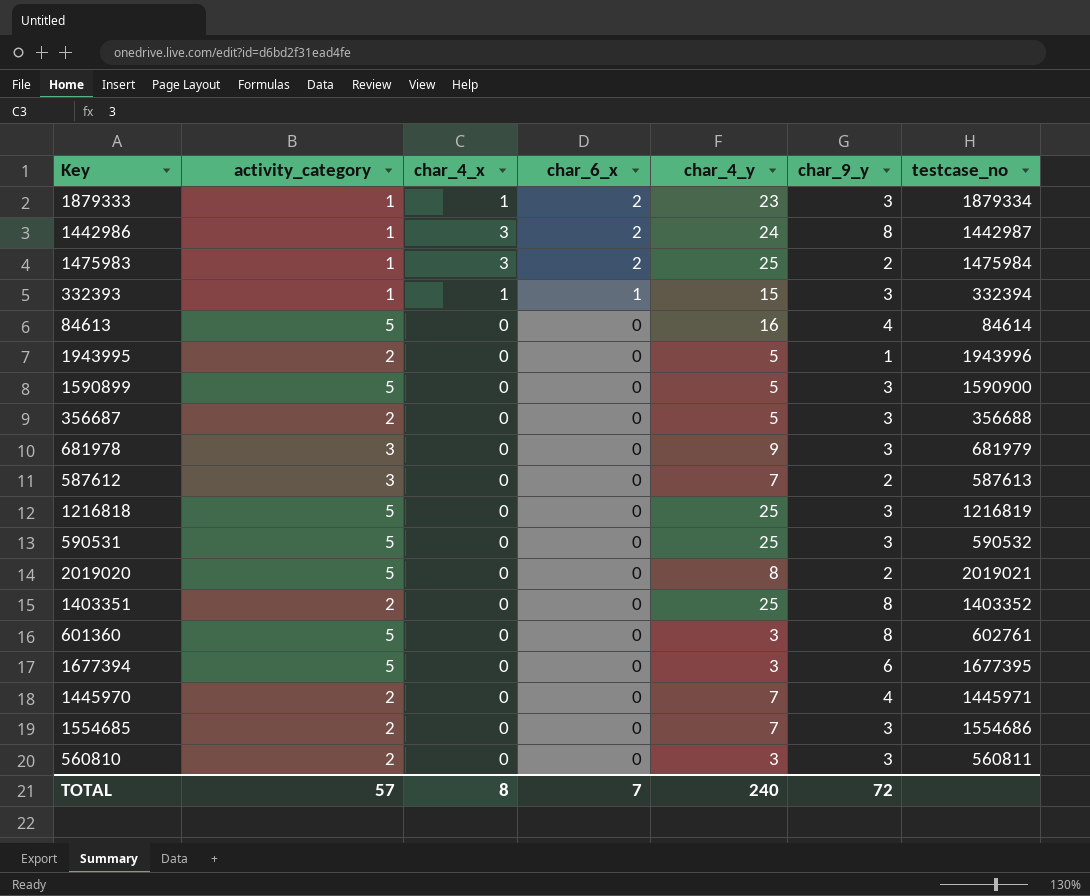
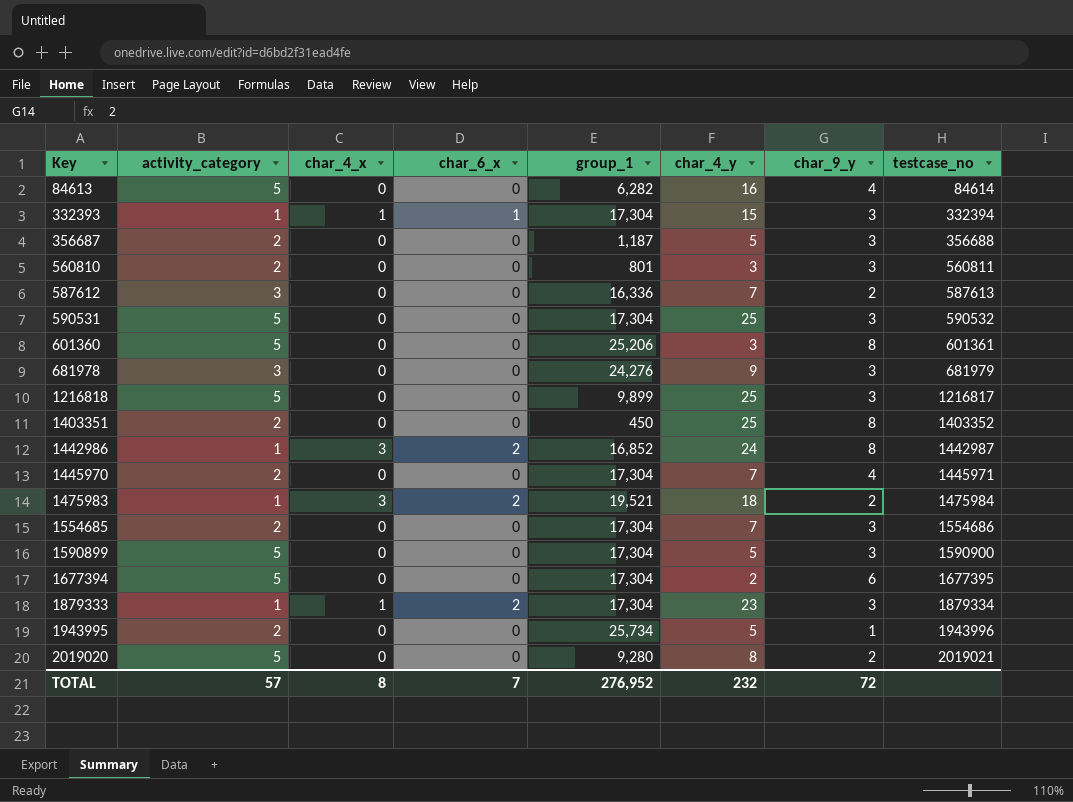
row order: char_6_x descending -> Key ascending
column group_1 | position: none -> 5
601360 | testcase_no: 602761 -> 601361
1216818 | testcase_no: 1216819 -> 1216817
1475983 | char_4_y: 25 -> 18
1677394 | char_4_y: 3 -> 2
TOTAL | char_4_y: 240 -> 232

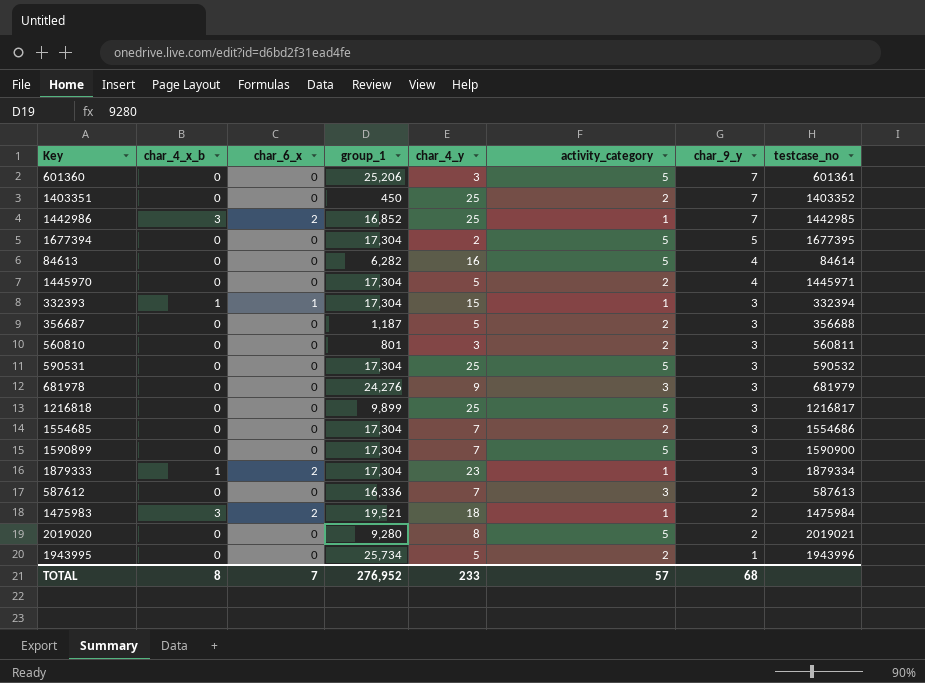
row order: Key ascending -> char_9_y descending
column name: char_4_x -> char_4_x_b
column activity_category | position: 2 -> 6
601360 | char_9_y: 8 -> 7
1403351 | char_9_y: 8 -> 7
1442986 | char_4_y: 24 -> 25
1442986 | char_9_y: 8 -> 7
1442986 | testcase_no: 1442987 -> 1442985
1677394 | char_9_y: 6 -> 5
1445970 | char_4_y: 7 -> 5
1590899 | char_4_y: 5 -> 7
TOTAL | char_4_y: 232 -> 233
TOTAL | char_9_y: 72 -> 68

